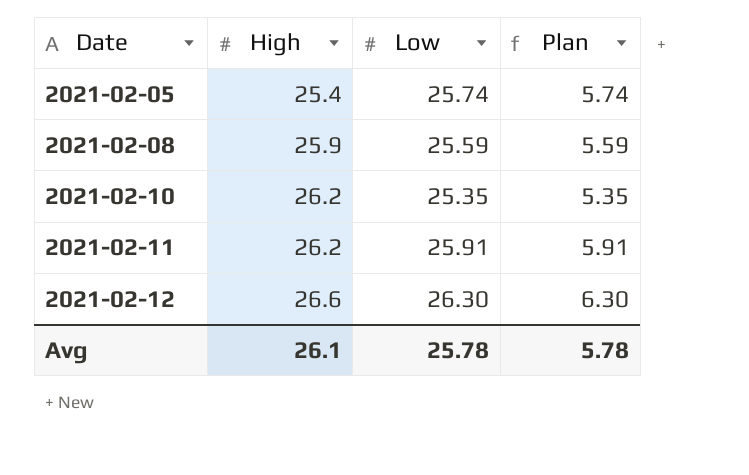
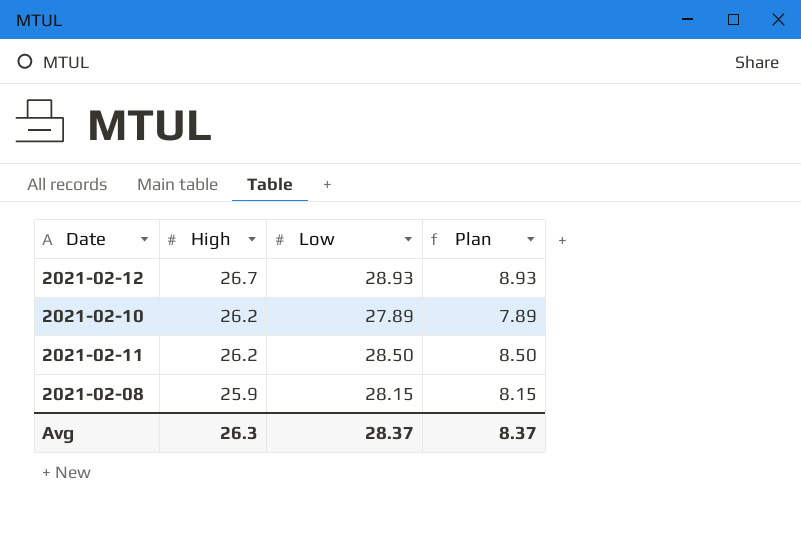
row order: Date ascending -> High descending
row 2021-02-05: 25.4 | 25.74 | 5.74 -> none
2021-02-12 | High: 26.6 -> 26.7
2021-02-12 | Low: 26.30 -> 28.93
2021-02-12 | Plan: 6.30 -> 8.93
2021-02-10 | Low: 25.35 -> 27.89
2021-02-10 | Plan: 5.35 -> 7.89
2021-02-11 | Low: 25.91 -> 28.50
2021-02-11 | Plan: 5.91 -> 8.50
2021-02-08 | Low: 25.59 -> 28.15
2021-02-08 | Plan: 5.59 -> 8.15
Avg | High: 26.1 -> 26.3
Avg | Low: 25.78 -> 28.37
Avg | Plan: 5.78 -> 8.37

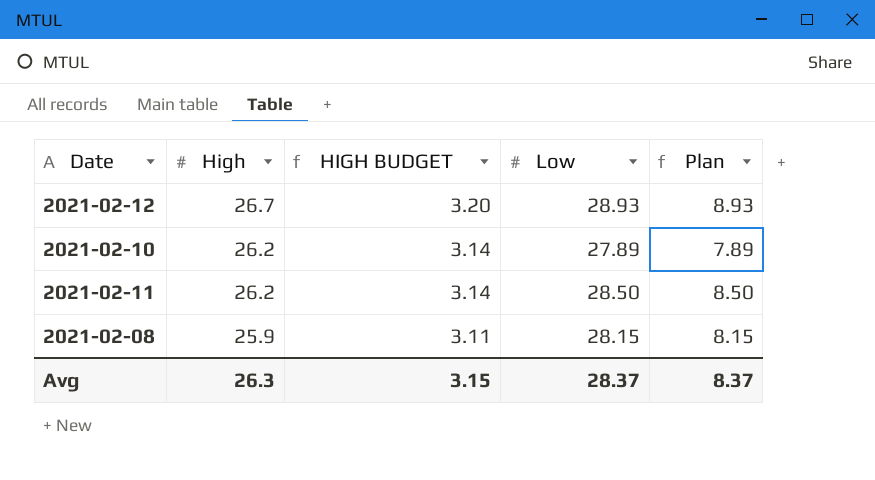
column HIGH BUDGET | formula: none -> [High] * 0.12

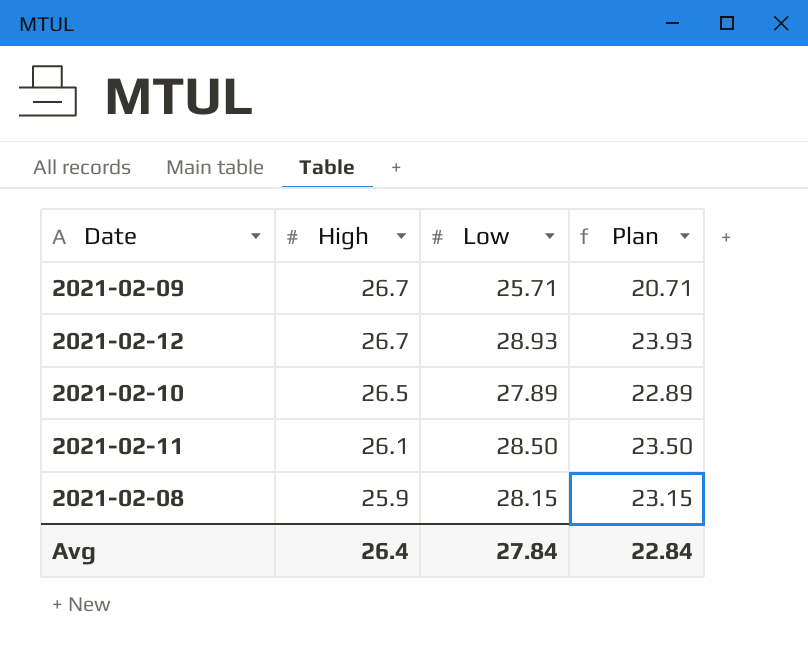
column HIGH BUDGET | formula: [High] * 0.12 -> none
column Plan | formula: [Low] - 20 -> [Low] - 5
row 2021-02-09: none -> 26.7 | 25.71 | 20.71
2021-02-10 | High: 26.2 -> 26.5
2021-02-11 | High: 26.2 -> 26.1
Avg | High: 26.3 -> 26.4
Avg | Low: 28.37 -> 27.84
Avg | Plan: 8.37 -> 22.84

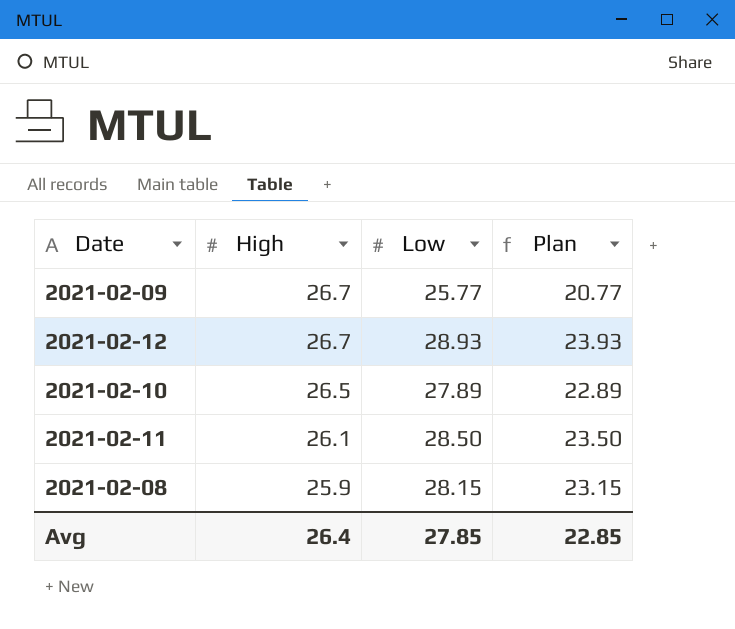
2021-02-09 | Low: 25.71 -> 25.77
2021-02-09 | Plan: 20.71 -> 20.77
Avg | Low: 27.84 -> 27.85
Avg | Plan: 22.84 -> 22.85

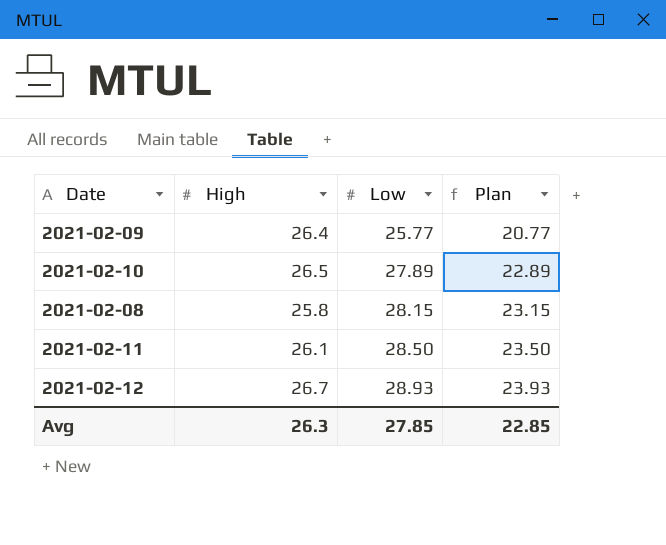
row order: High descending -> Low ascending
2021-02-09 | High: 26.7 -> 26.4
2021-02-08 | High: 25.9 -> 25.8
Avg | High: 26.4 -> 26.3

